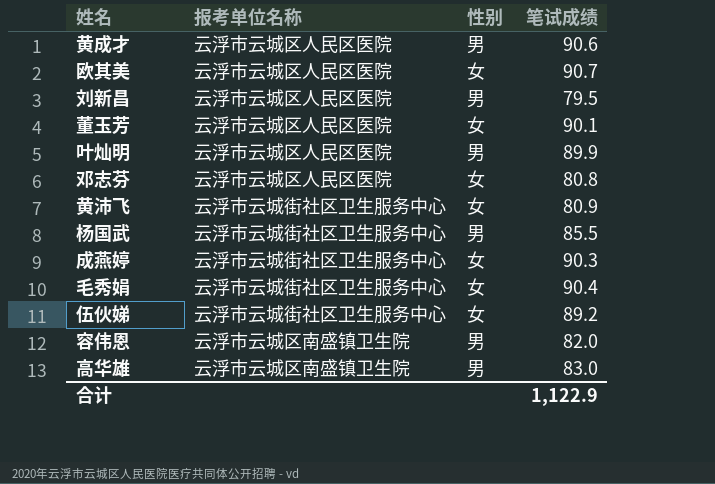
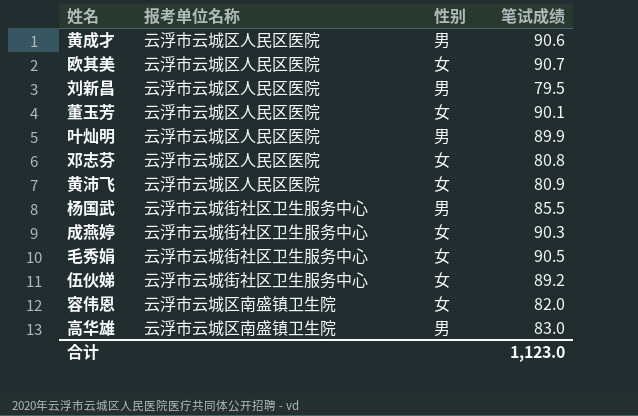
黄沛飞 | 报考单位名称: 云浮市云城街社区卫生服务中心 -> 云浮市云城区人民区医院
毛秀娟 | 笔试成绩: 90.4 -> 90.5
容伟恩 | 性别: 男 -> 女
合计 | 笔试成绩: 1,122.9 -> 1,123.0

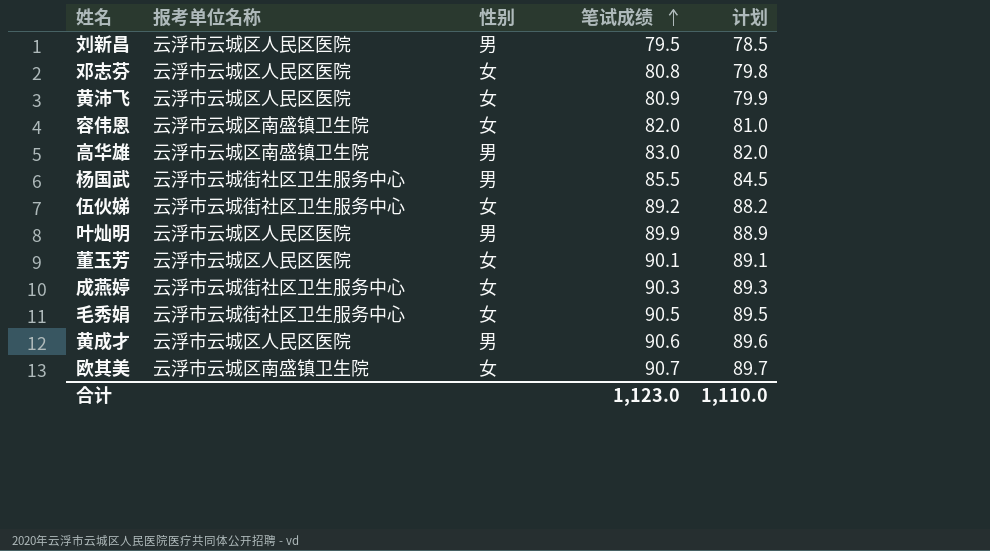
row order: none -> 笔试成绩 ascending
column 计划 | formula: none -> [笔试成绩] - 1
欧其美 | 报考单位名称: 云浮市云城区人民区医院 -> 云浮市云城区南盛镇卫生院

